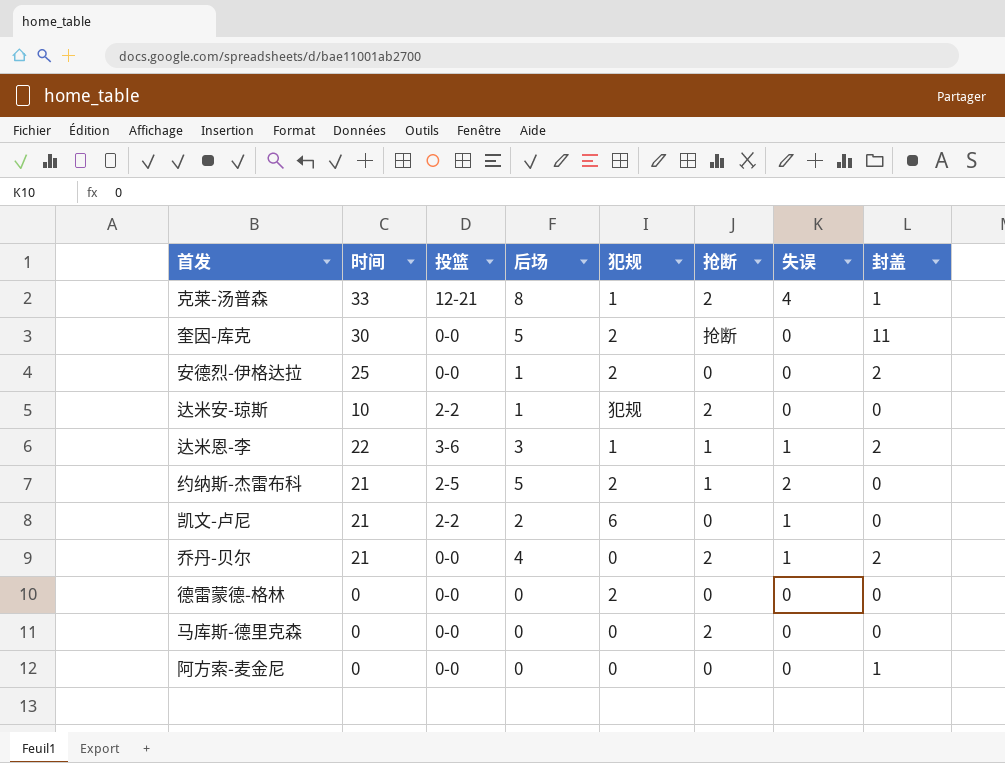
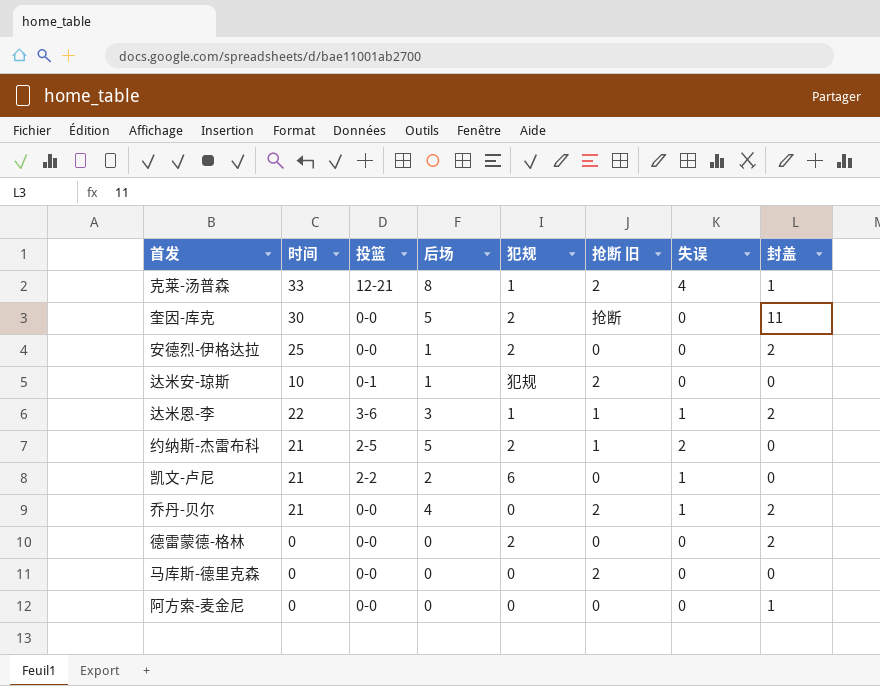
column name: 抢断 -> 抢断 旧
达米安-琼斯 | 投篮: 2-2 -> 0-1
德雷蒙德-格林 | 封盖: 0 -> 2

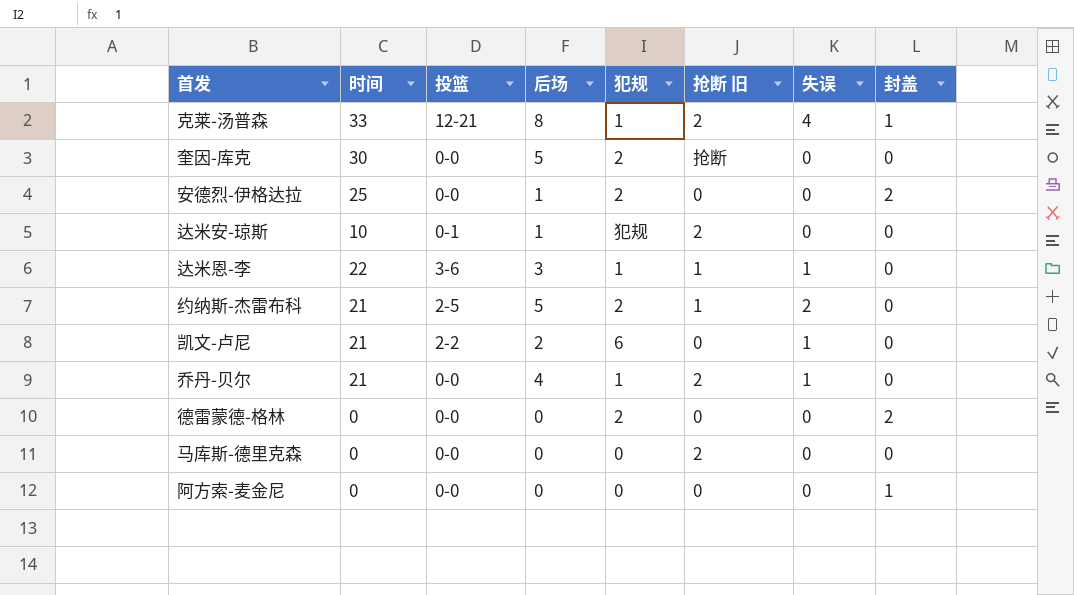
奎因-库克 | 封盖: 11 -> 0
达米恩-李 | 封盖: 2 -> 0
乔丹-贝尔 | 犯规: 0 -> 1
乔丹-贝尔 | 封盖: 2 -> 0

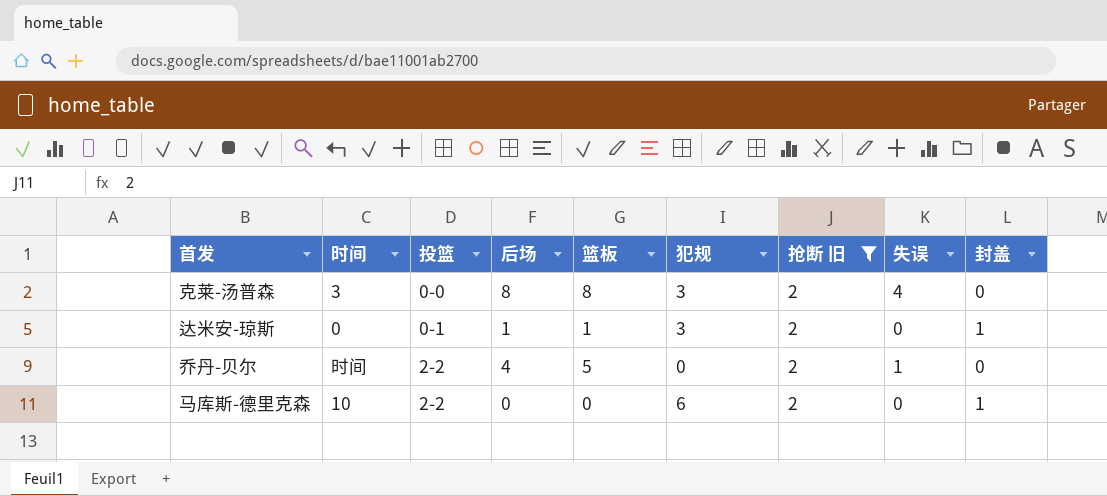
filter: none -> 抢断 旧 = 2
column 篮板 | position: none -> 5
克莱-汤普森 | 时间: 33 -> 3
克莱-汤普森 | 投篮: 12-21 -> 0-0
克莱-汤普森 | 犯规: 1 -> 3
克莱-汤普森 | 封盖: 1 -> 0
达米安-琼斯 | 时间: 10 -> 0
达米安-琼斯 | 犯规: 犯规 -> 3
达米安-琼斯 | 封盖: 0 -> 1
乔丹-贝尔 | 时间: 21 -> 时间
乔丹-贝尔 | 投篮: 0-0 -> 2-2
乔丹-贝尔 | 犯规: 1 -> 0
马库斯-德里克森 | 时间: 0 -> 10
马库斯-德里克森 | 投篮: 0-0 -> 2-2
马库斯-德里克森 | 犯规: 0 -> 6
马库斯-德里克森 | 封盖: 0 -> 1

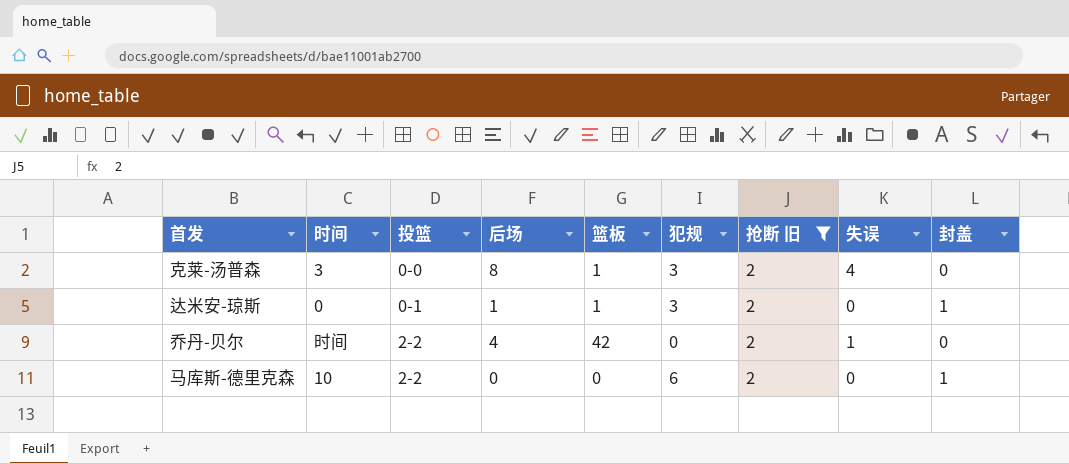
克莱-汤普森 | 篮板: 8 -> 1
乔丹-贝尔 | 篮板: 5 -> 42

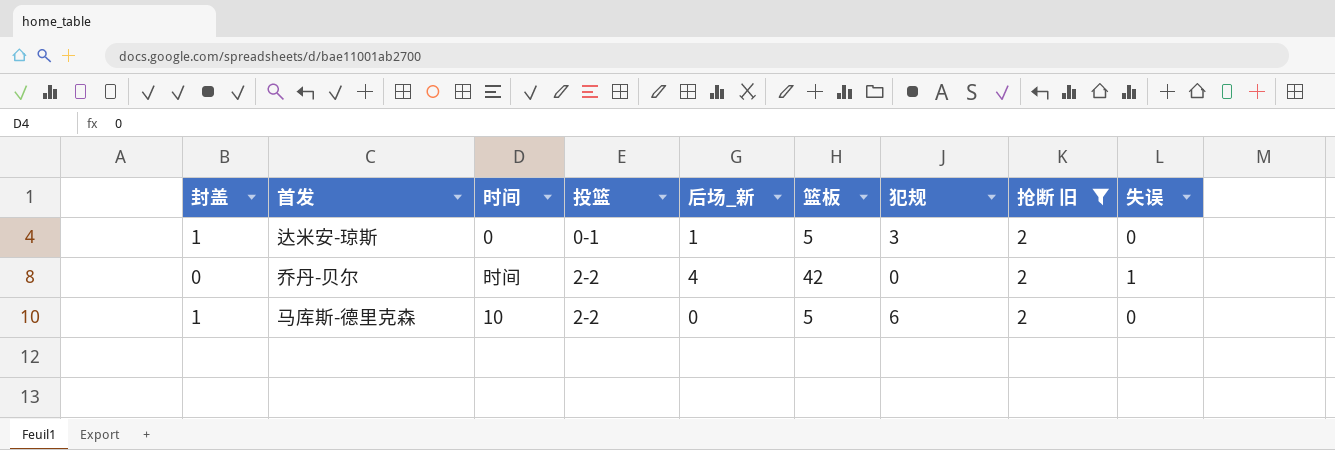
column 封盖 | position: 9 -> 1
column name: 后场 -> 后场_新
row 克莱-汤普森: 3 | 0-0 | 8 | 1 | 3 | 2 | 4 | 0 -> none
达米安-琼斯 | 篮板: 1 -> 5
马库斯-德里克森 | 篮板: 0 -> 5

